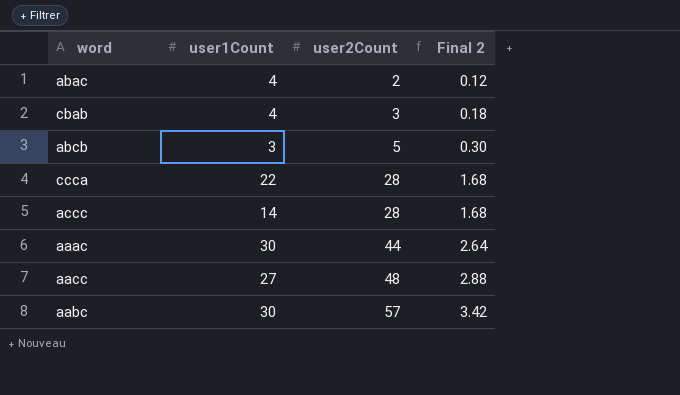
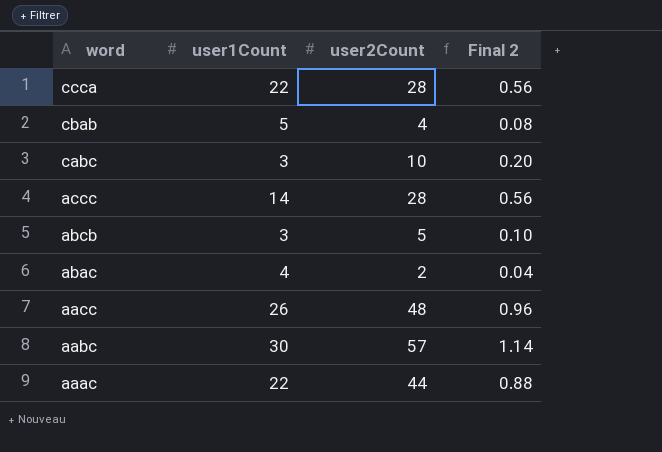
row order: user2Count ascending -> word descending
column Final 2 | formula: [user2Count] * 0.06 -> [user2Count] * 0.02
cbab | user1Count: 4 -> 5
cbab | user2Count: 3 -> 4
row cabc: none -> 3 | 10 | 0.20
aacc | user1Count: 27 -> 26
aaac | user1Count: 30 -> 22

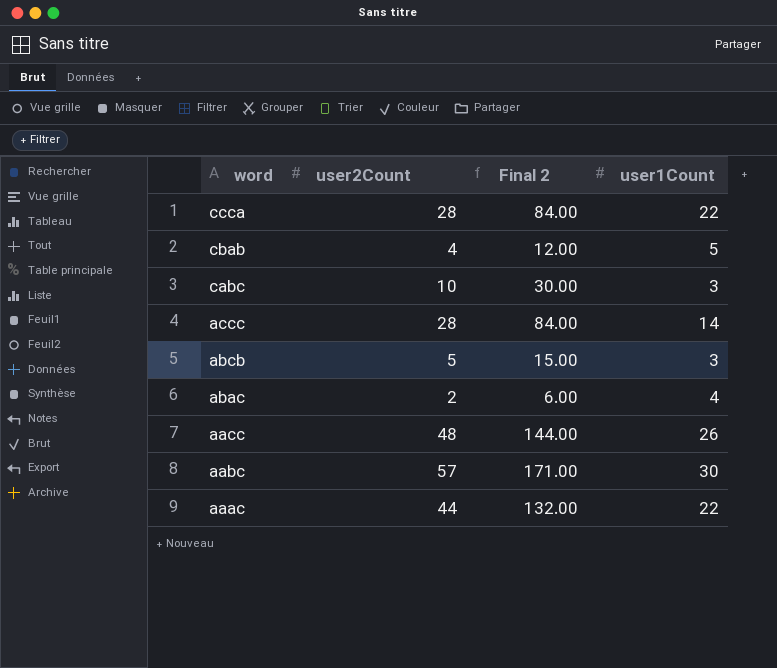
column Final 2 | formula: [user2Count] * 0.02 -> [user2Count] * 3
column user1Count | position: 2 -> 4

